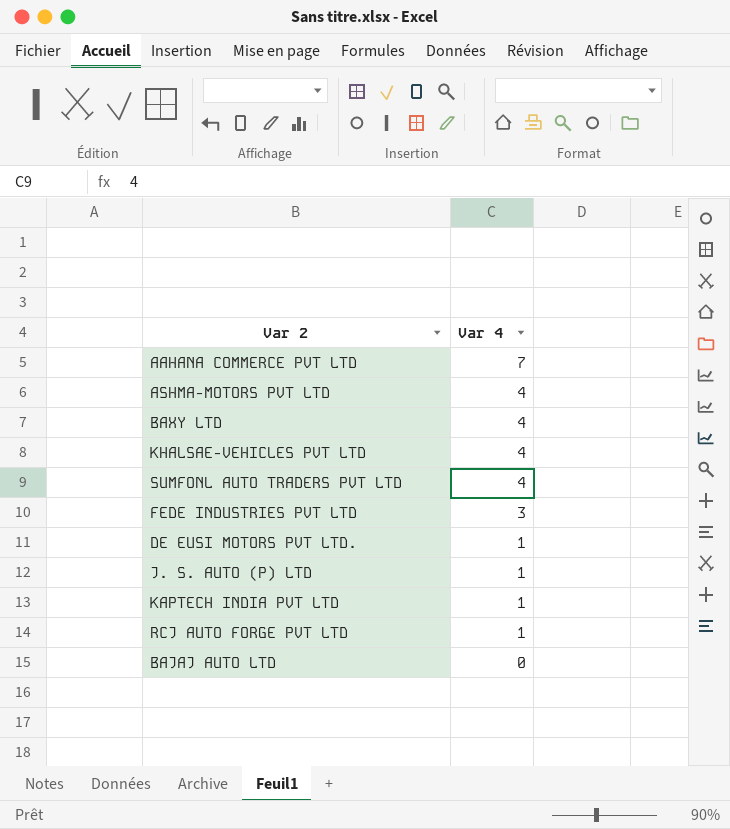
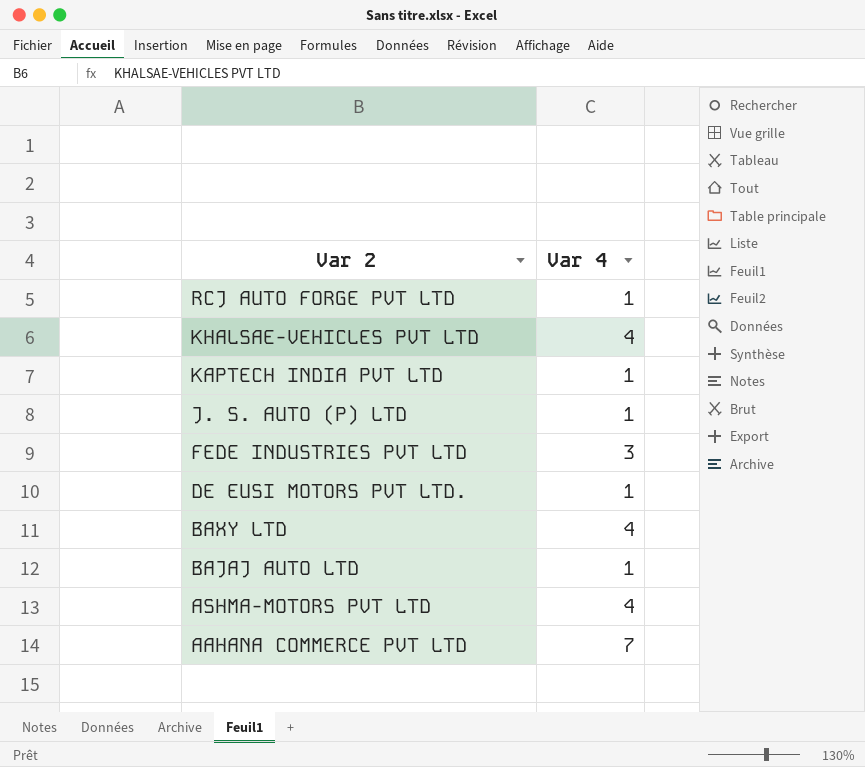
row order: Var 4 descending -> Var 2 descending
row SUMFONL AUTO TRADERS PVT LTD: 4 -> none
BAJAJ AUTO LTD | Var 4: 0 -> 1

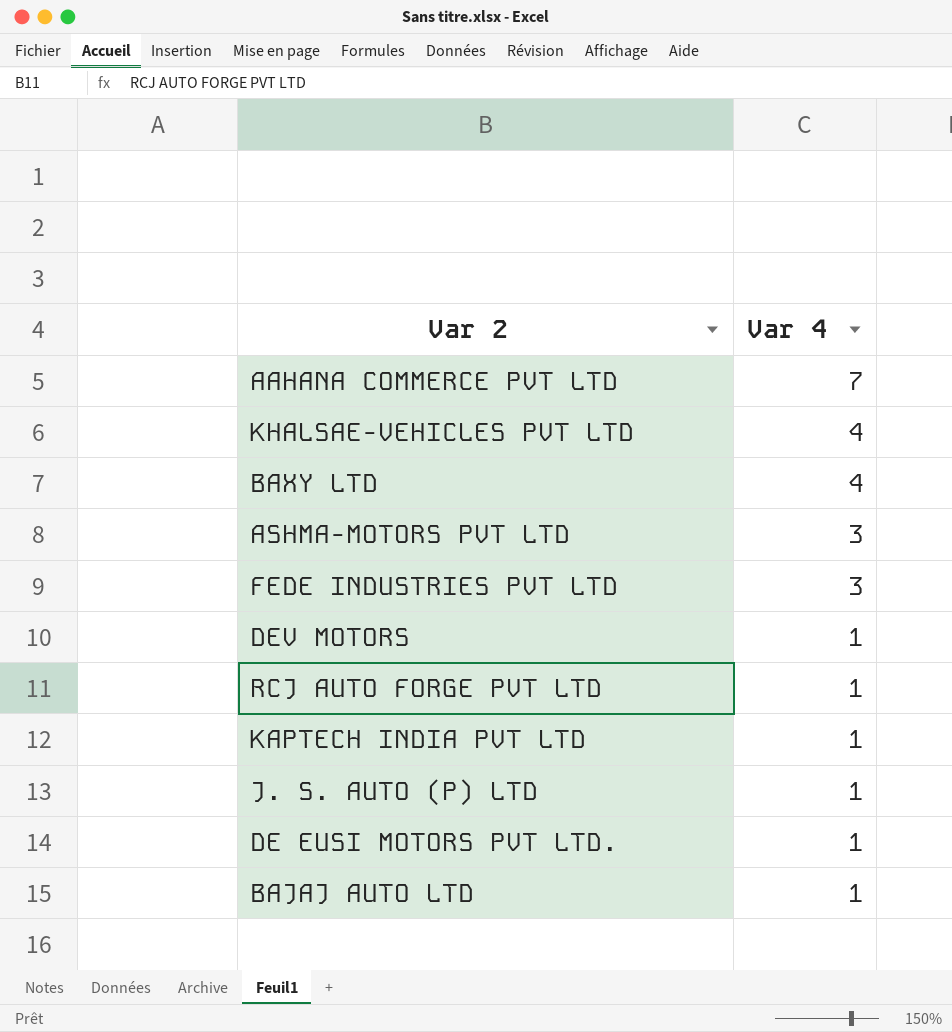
row order: Var 2 descending -> Var 4 descending
ASHMA-MOTORS PVT LTD | Var 4: 4 -> 3
row DEV MOTORS: none -> 1

